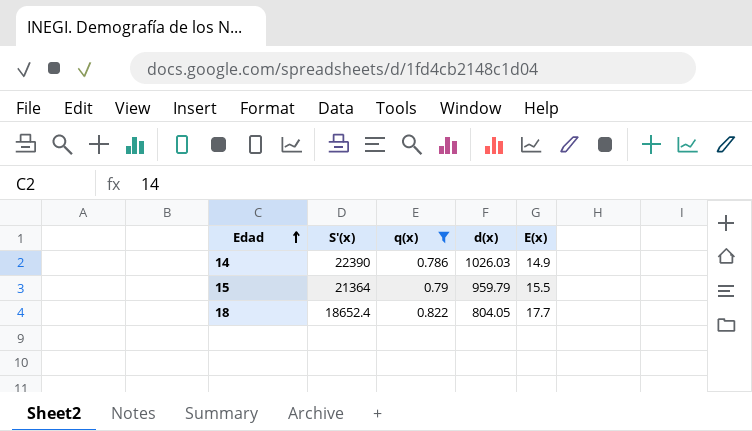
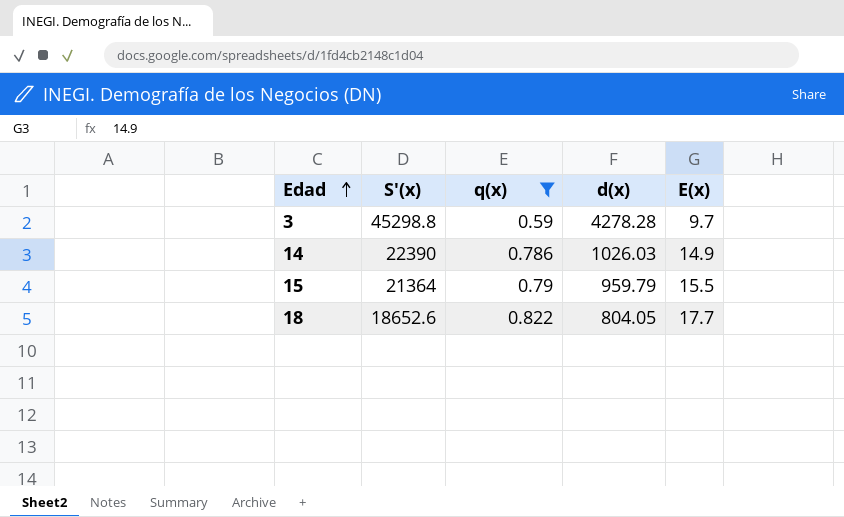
row 3: none -> 45298.8 | 0.59 | 4278.28 | 9.7
18 | S'(x): 18652.4 -> 18652.6

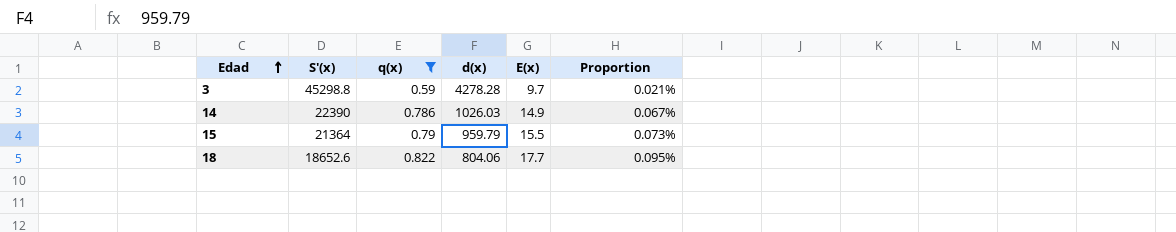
column Proportion | formula: none -> [E(x)] / [S'(x)]
18 | d(x): 804.05 -> 804.06

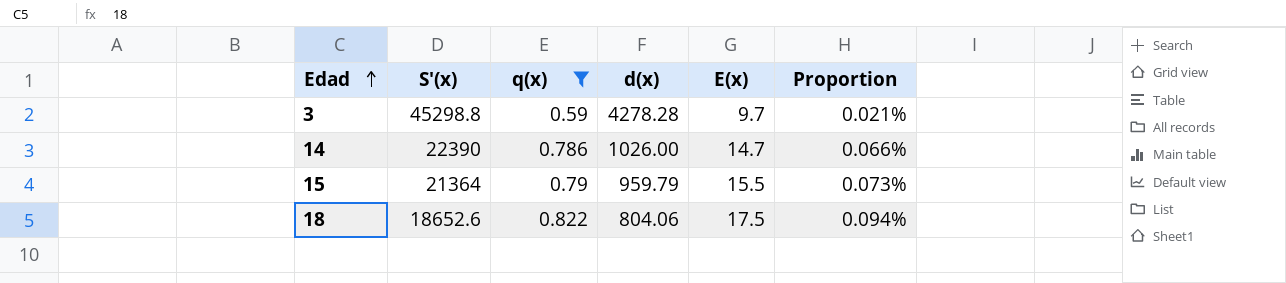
14 | d(x): 1026.03 -> 1026.00
14 | E(x): 14.9 -> 14.7
14 | Proportion: 0.067% -> 0.066%
18 | E(x): 17.7 -> 17.5
18 | Proportion: 0.095% -> 0.094%

